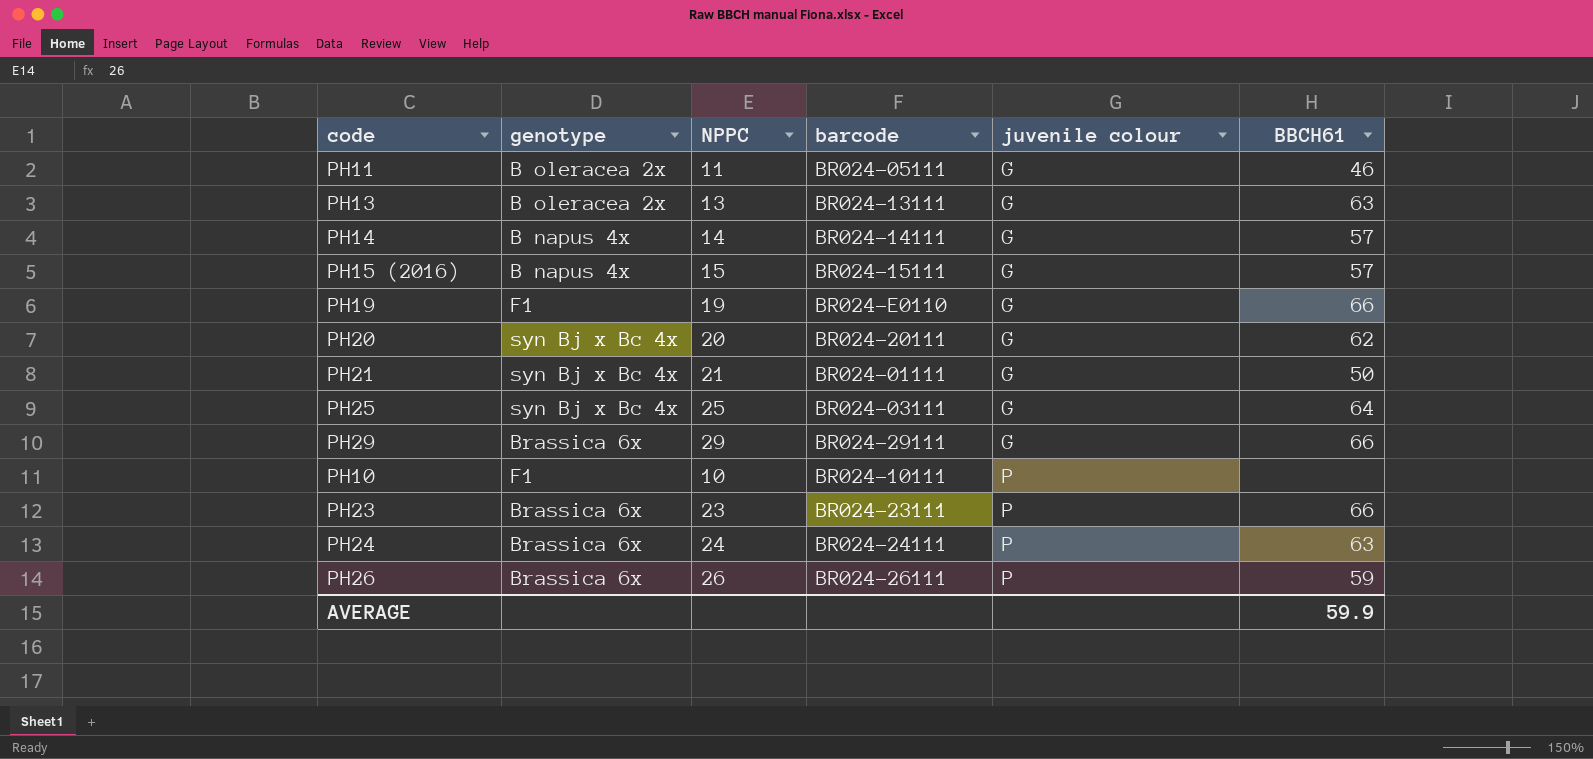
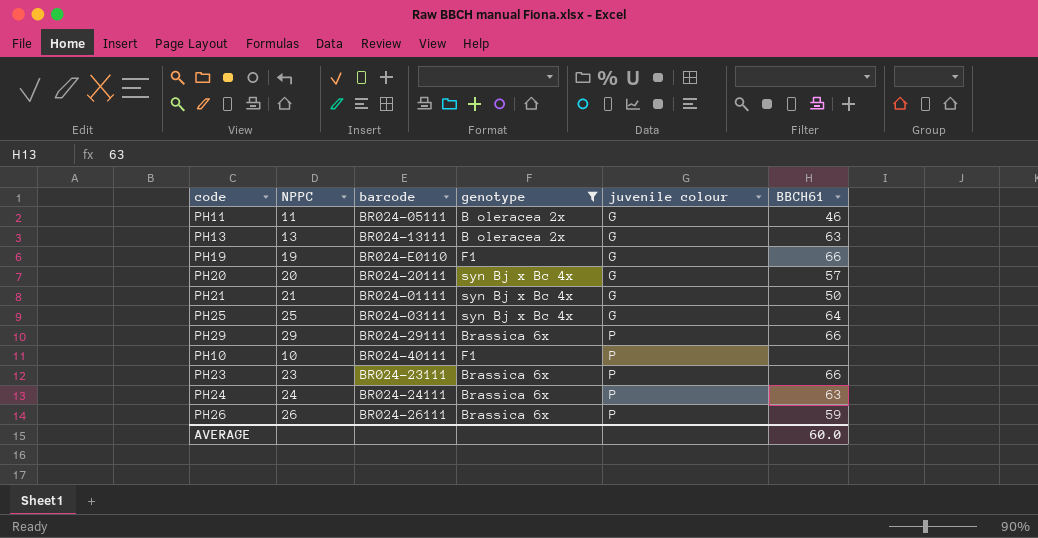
filter: none -> genotype != B napus 4x
column genotype | position: 2 -> 4
PH20 | BBCH61: 62 -> 57
PH29 | juvenile colour: G -> P
PH10 | barcode: BR024-10111 -> BR024-40111
AVERAGE | BBCH61: 59.9 -> 60.0

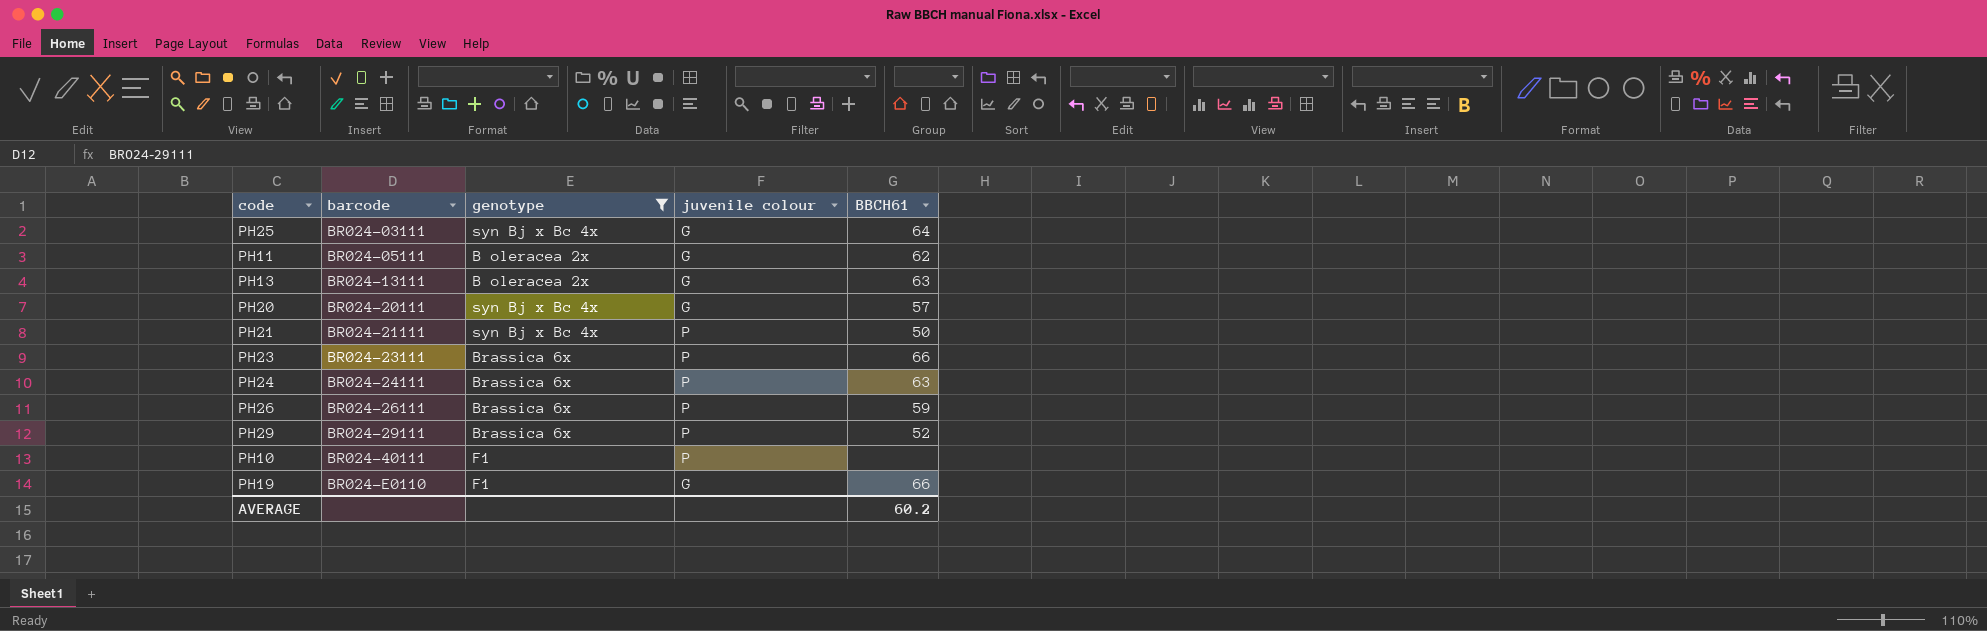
row order: juvenile colour ascending -> barcode ascending
column NPPC | position: 2 -> none
PH11 | BBCH61: 46 -> 62
PH21 | barcode: BR024-01111 -> BR024-21111
PH21 | juvenile colour: G -> P
PH29 | BBCH61: 66 -> 52
AVERAGE | BBCH61: 60.0 -> 60.2

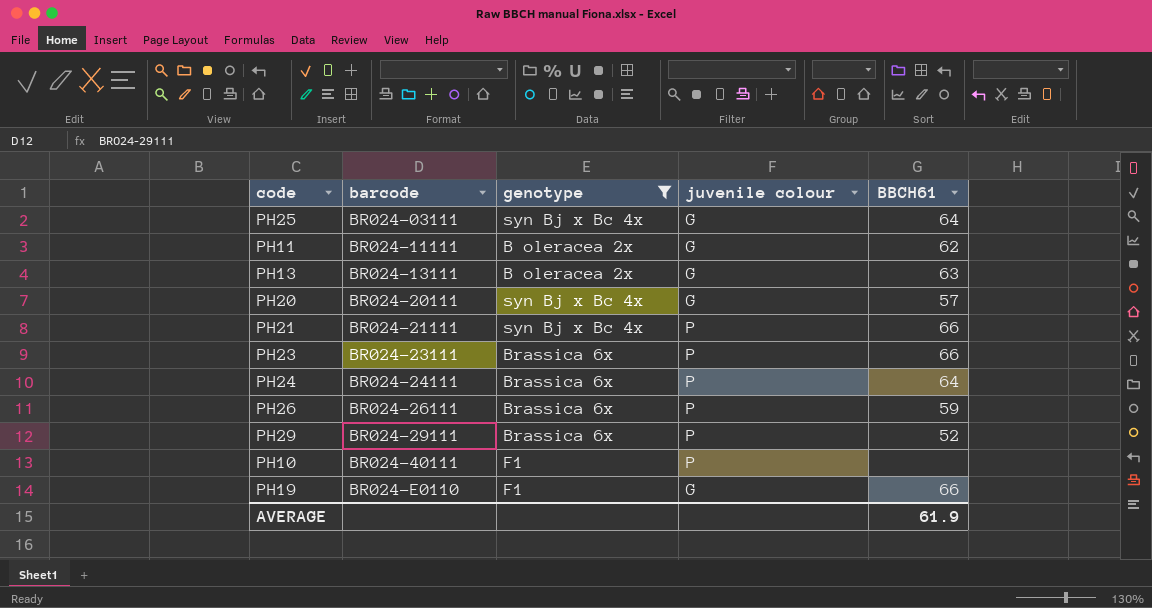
PH11 | barcode: BR024-05111 -> BR024-11111
PH21 | BBCH61: 50 -> 66
PH24 | BBCH61: 63 -> 64
AVERAGE | BBCH61: 60.2 -> 61.9

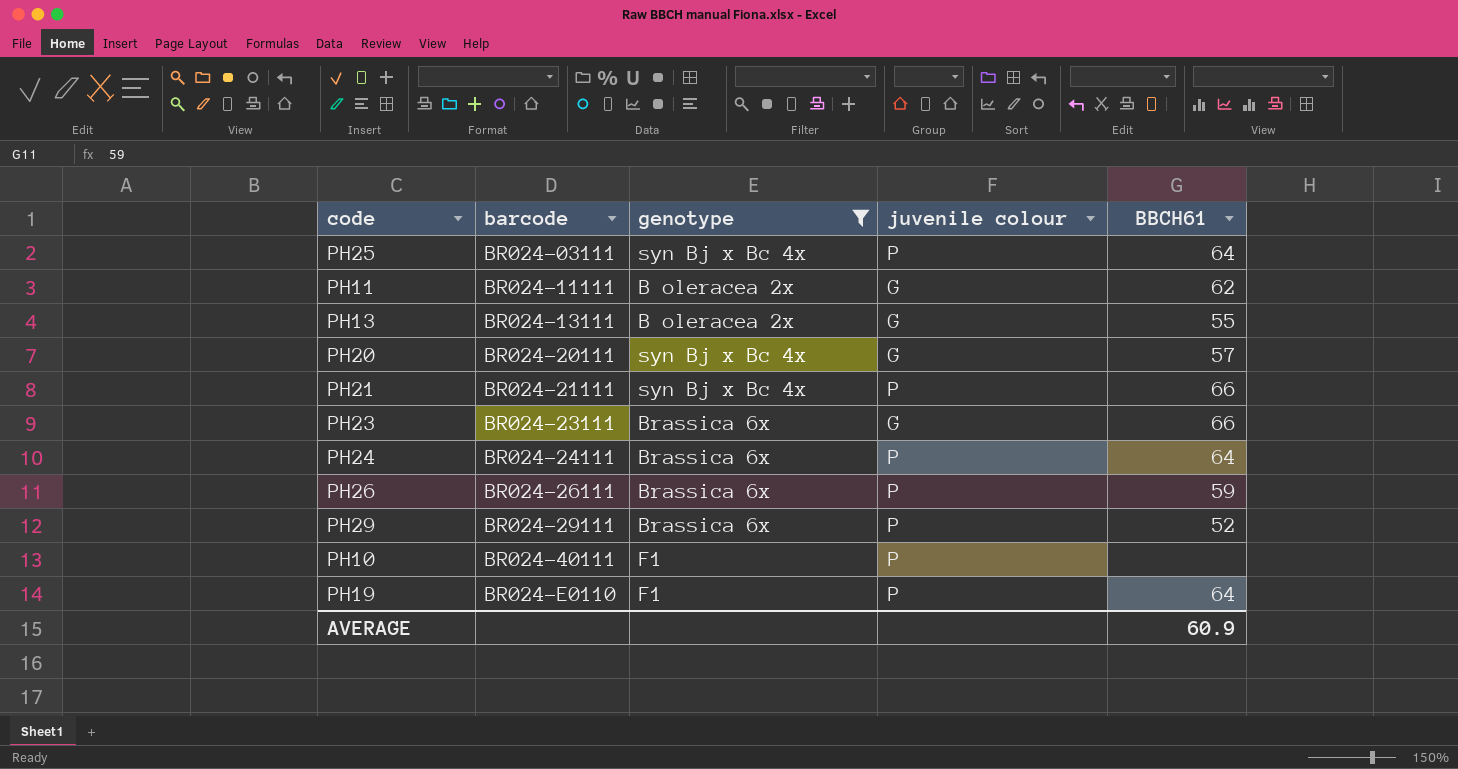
PH25 | juvenile colour: G -> P
PH13 | BBCH61: 63 -> 55
PH23 | juvenile colour: P -> G
PH19 | juvenile colour: G -> P
PH19 | BBCH61: 66 -> 64
AVERAGE | BBCH61: 61.9 -> 60.9

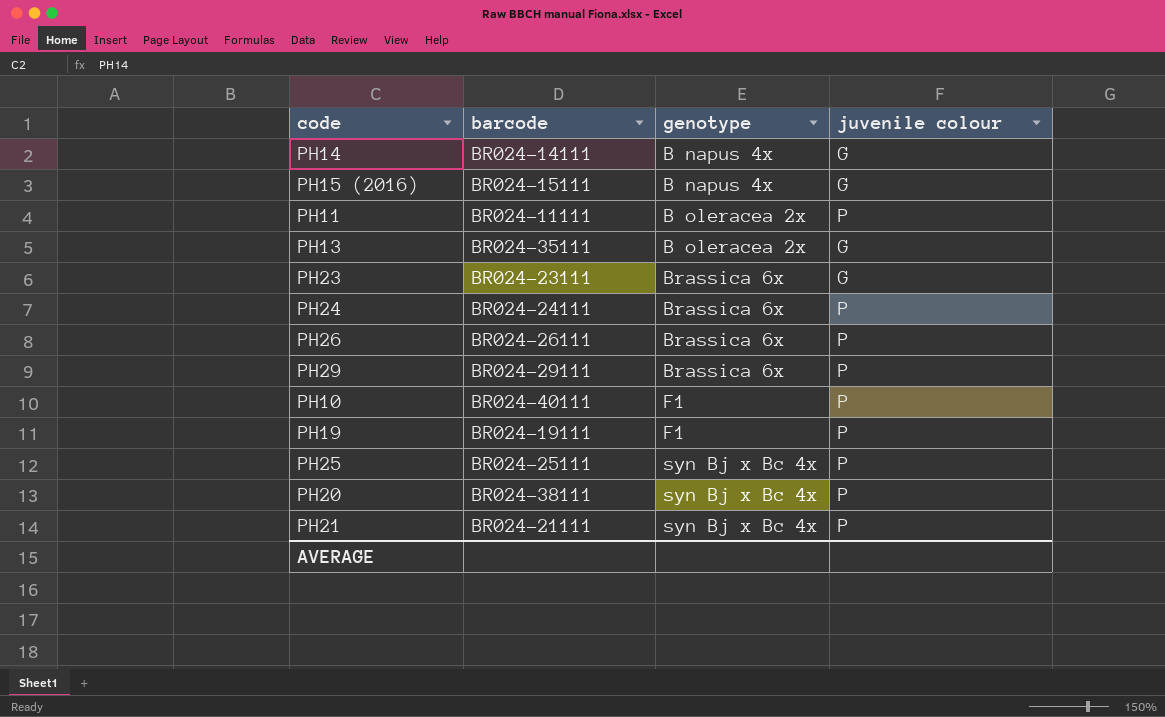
filter: genotype != B napus 4x -> none
row order: barcode ascending -> genotype ascending
column BBCH61 | position: 5 -> none
PH11 | juvenile colour: G -> P
PH13 | barcode: BR024-13111 -> BR024-35111
PH19 | barcode: BR024-E0110 -> BR024-19111
PH25 | barcode: BR024-03111 -> BR024-25111
PH20 | barcode: BR024-20111 -> BR024-38111
PH20 | juvenile colour: G -> P

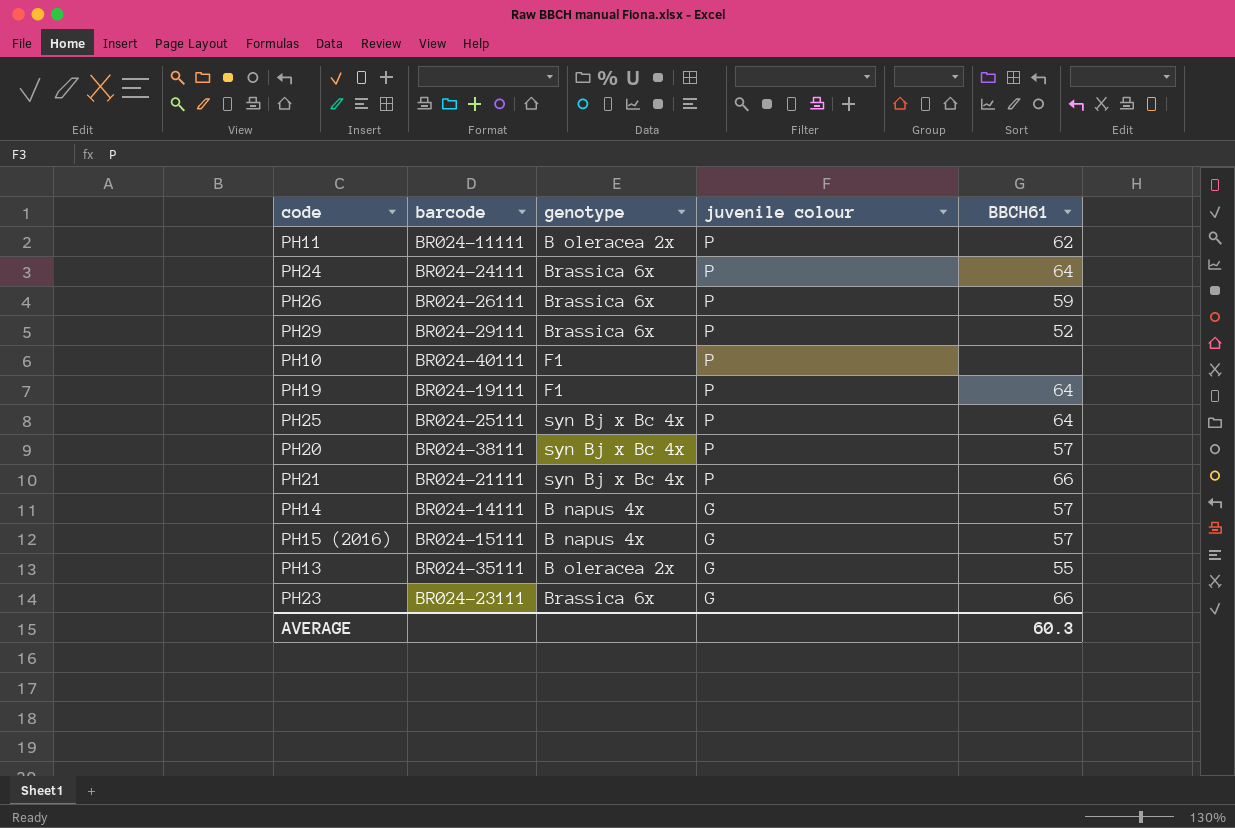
row order: genotype ascending -> juvenile colour descending
column BBCH61 | position: none -> 5

